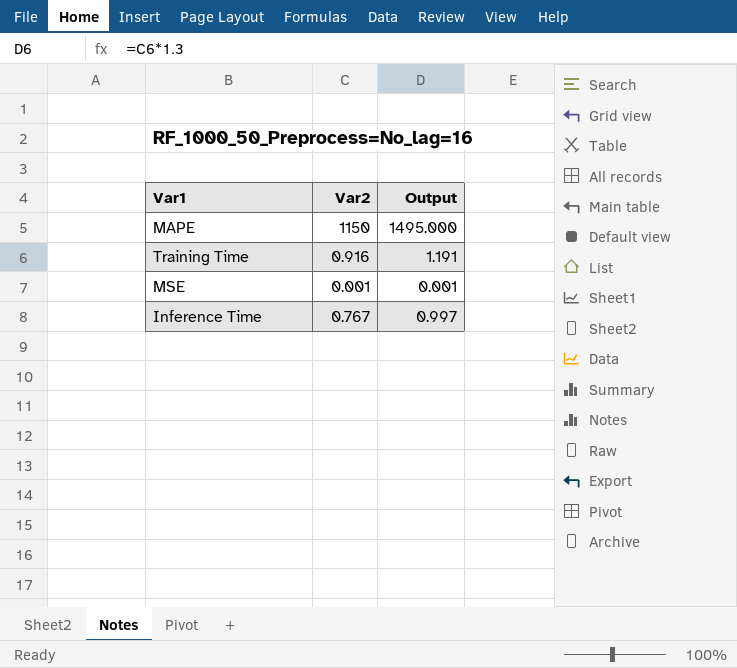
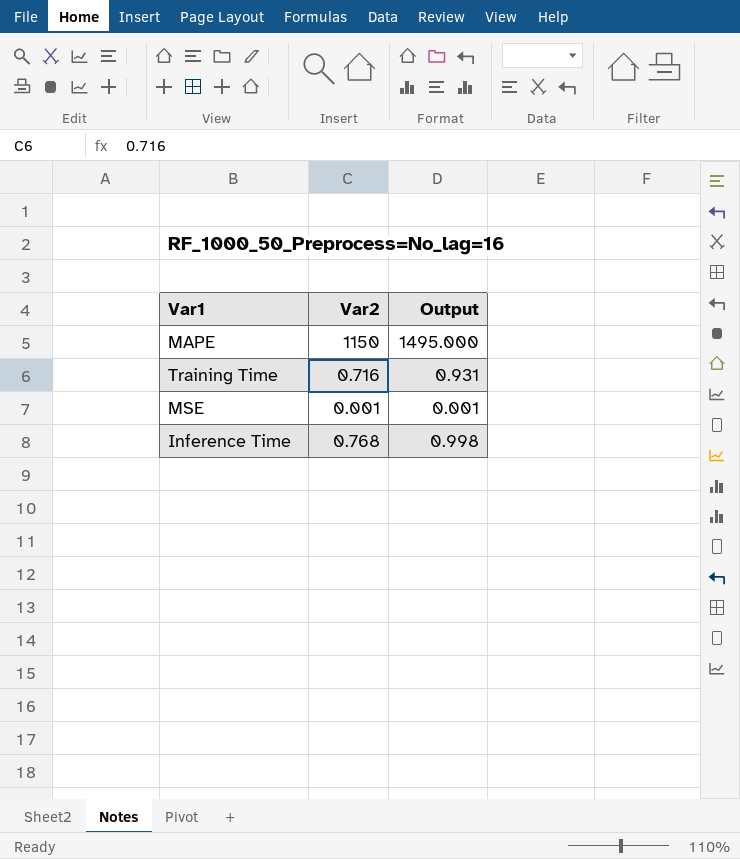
Training Time | Var2: 0.916 -> 0.716
Training Time | Output: 1.191 -> 0.931
Inference Time | Var2: 0.767 -> 0.768
Inference Time | Output: 0.997 -> 0.998

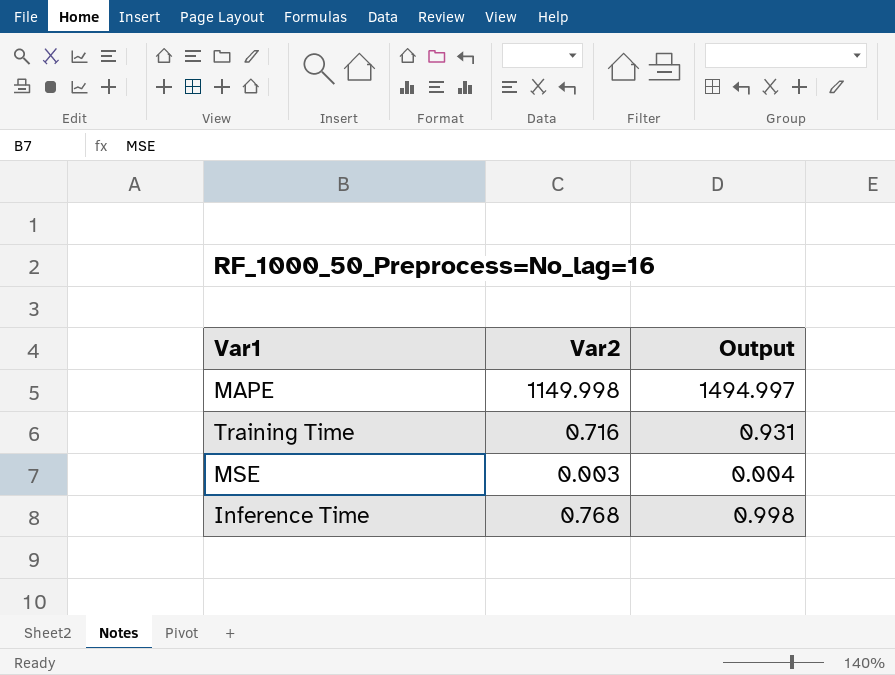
MAPE | Var2: 1150 -> 1149.998
MAPE | Output: 1495.000 -> 1494.997
MSE | Var2: 0.001 -> 0.003
MSE | Output: 0.001 -> 0.004

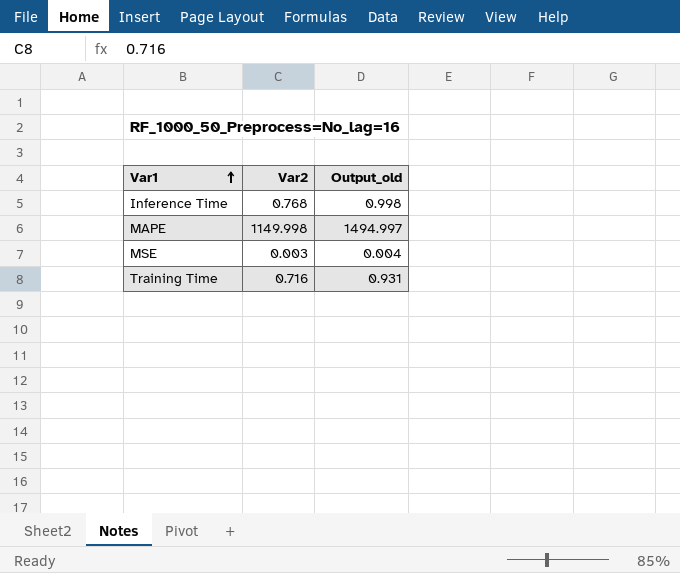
row order: none -> Var1 ascending
column name: Output -> Output_old

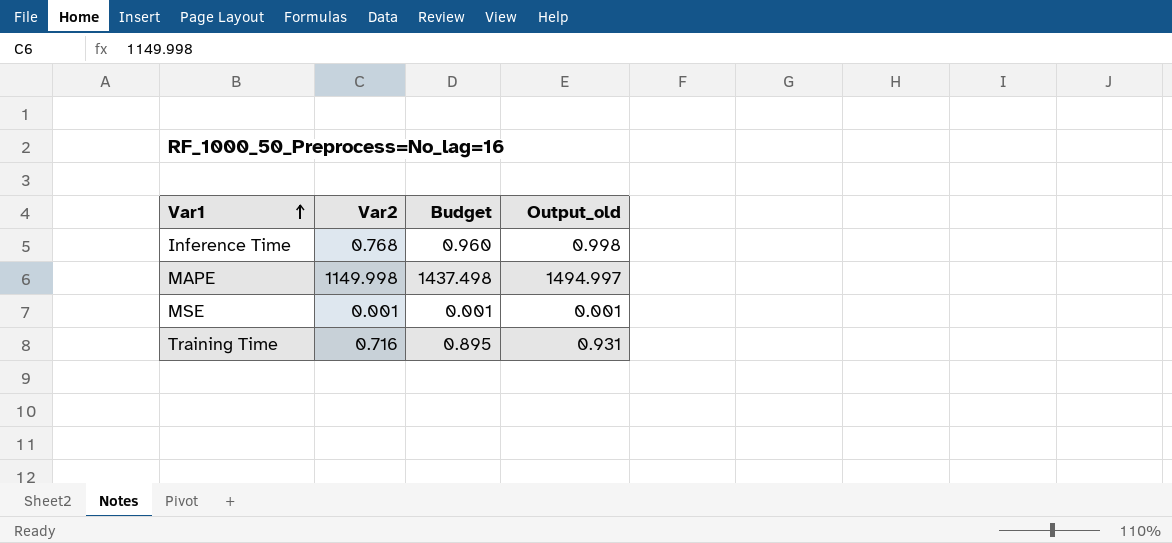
column Budget | formula: none -> [Var2] * 1.25
MSE | Var2: 0.003 -> 0.001
MSE | Output_old: 0.004 -> 0.001

